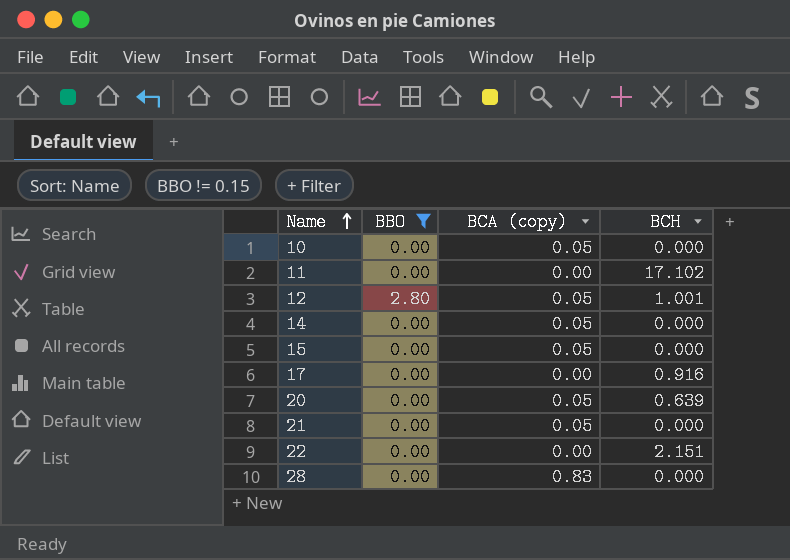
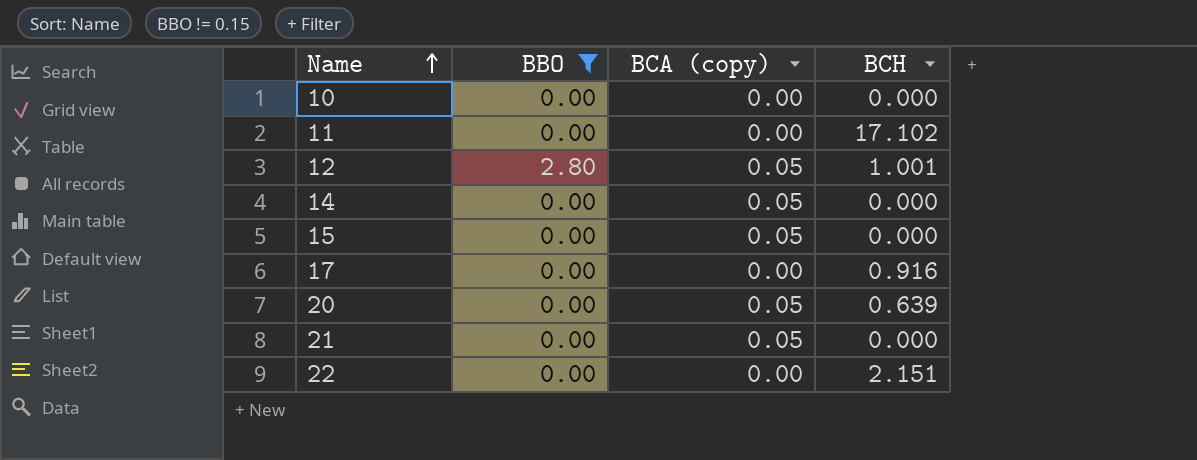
row 28: 0.00 | 0.83 | 0.000 -> none
10 | BCA (copy): 0.05 -> 0.00

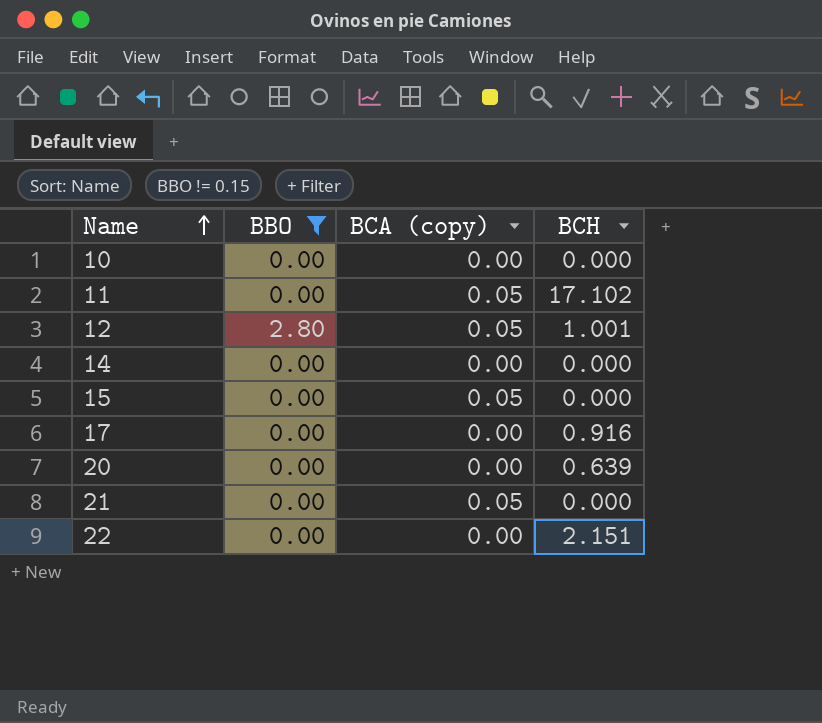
11 | BCA (copy): 0.00 -> 0.05
14 | BCA (copy): 0.05 -> 0.00
20 | BCA (copy): 0.05 -> 0.00

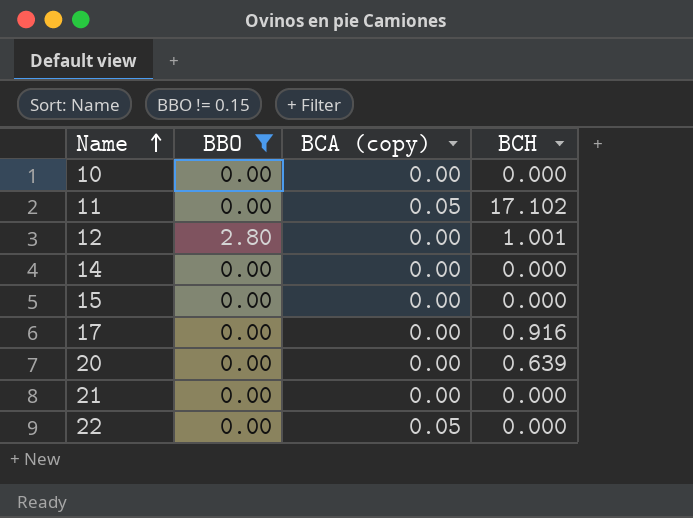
12 | BCA (copy): 0.05 -> 0.00
15 | BCA (copy): 0.05 -> 0.00
21 | BCA (copy): 0.05 -> 0.00
22 | BCA (copy): 0.00 -> 0.05
22 | BCH: 2.151 -> 0.000

